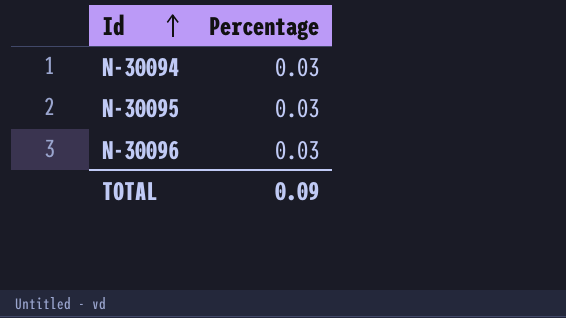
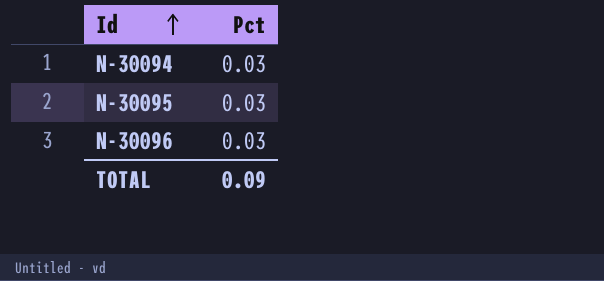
column name: Percentage -> Pct

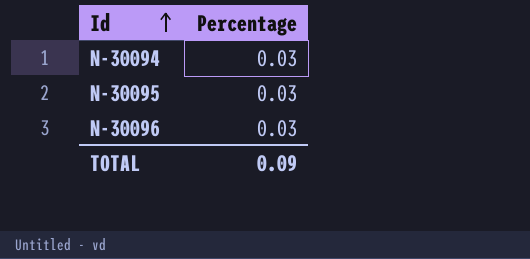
column name: Pct -> Percentage

